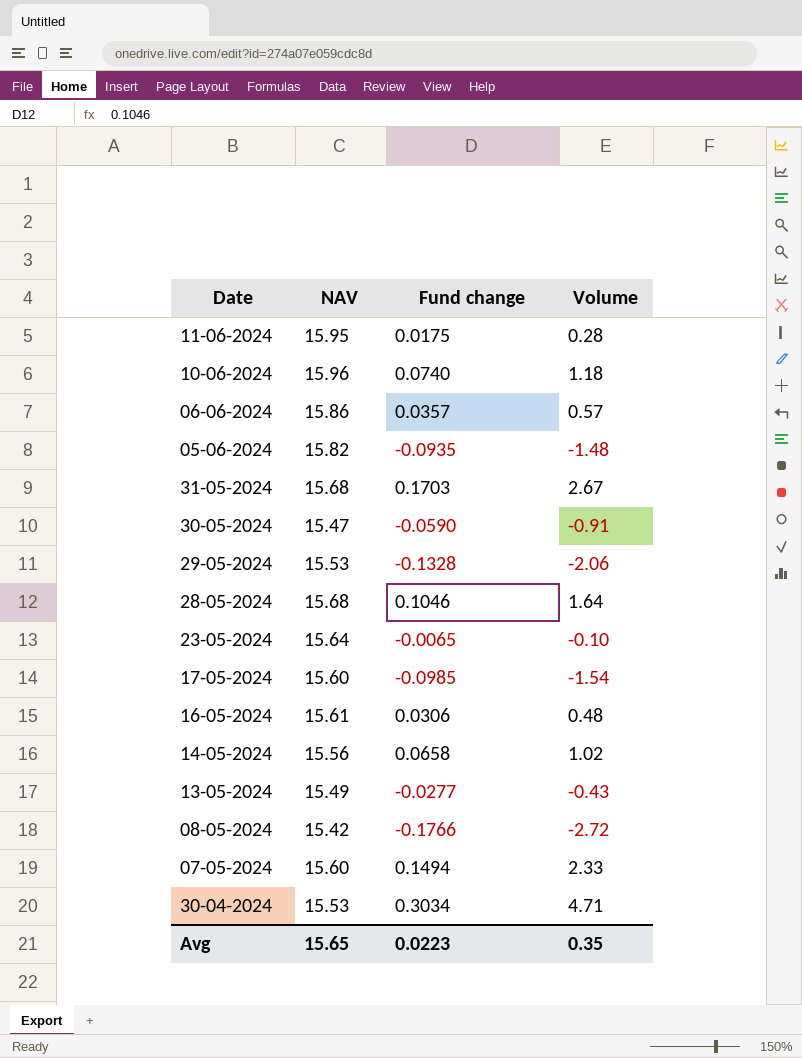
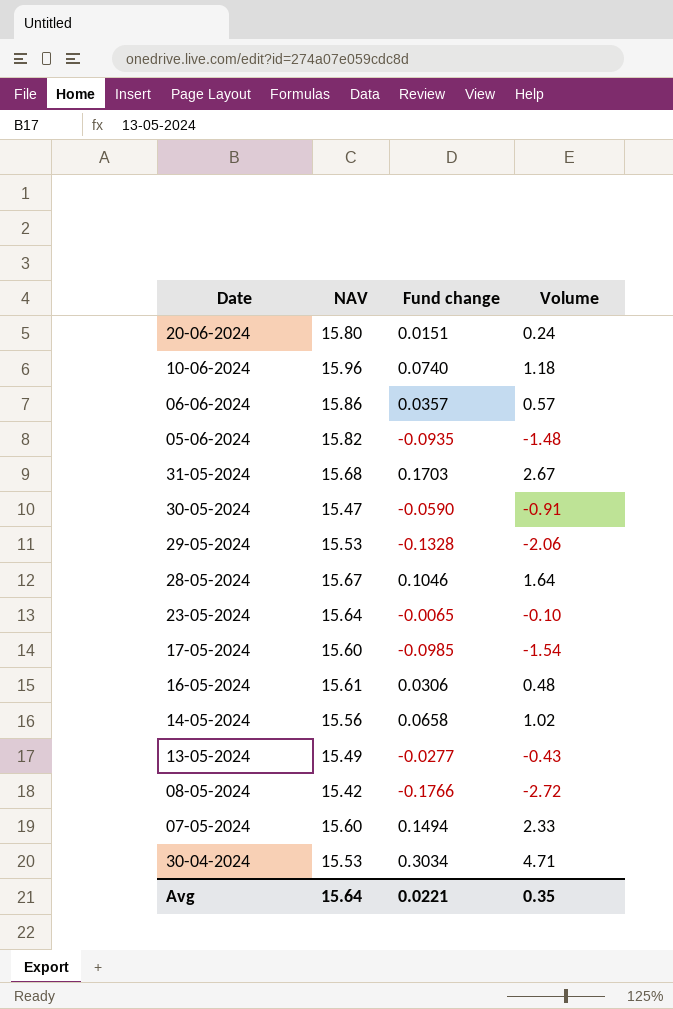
row 11-06-2024: 15.95 | 0.0175 | 0.28 -> none
row 20-06-2024: none -> 15.80 | 0.0151 | 0.24
28-05-2024 | NAV: 15.68 -> 15.67
Avg | NAV: 15.65 -> 15.64
Avg | Fund change: 0.0223 -> 0.0221

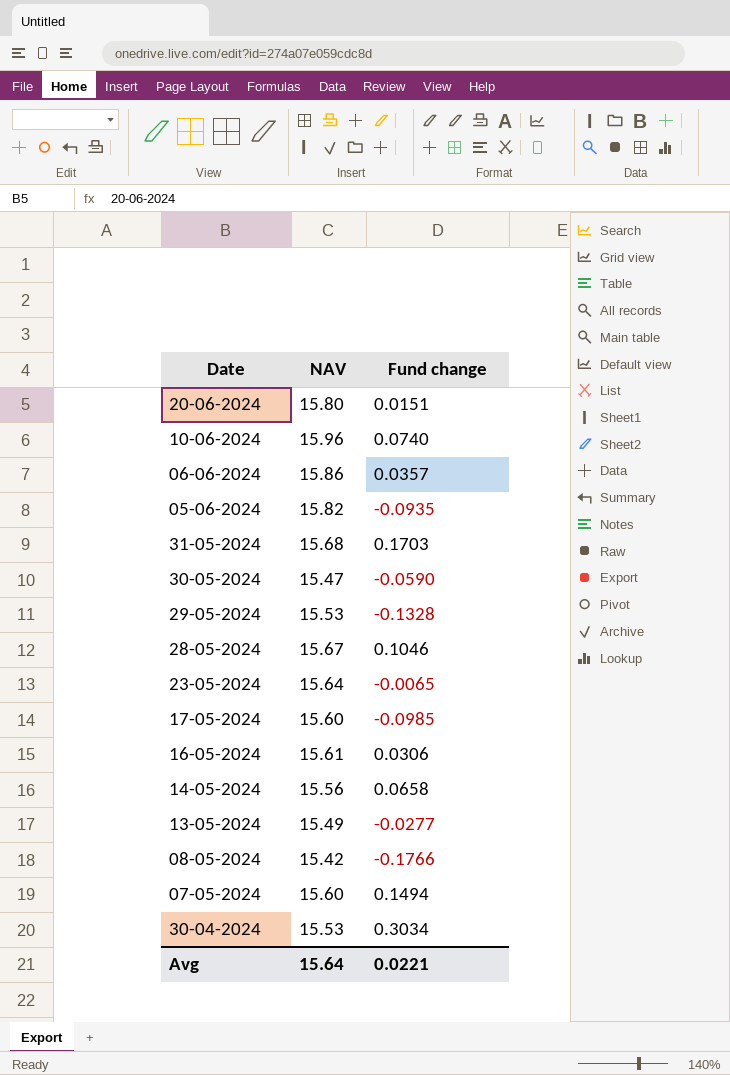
column Volume | formula: [NAV] * [Fund change] -> none

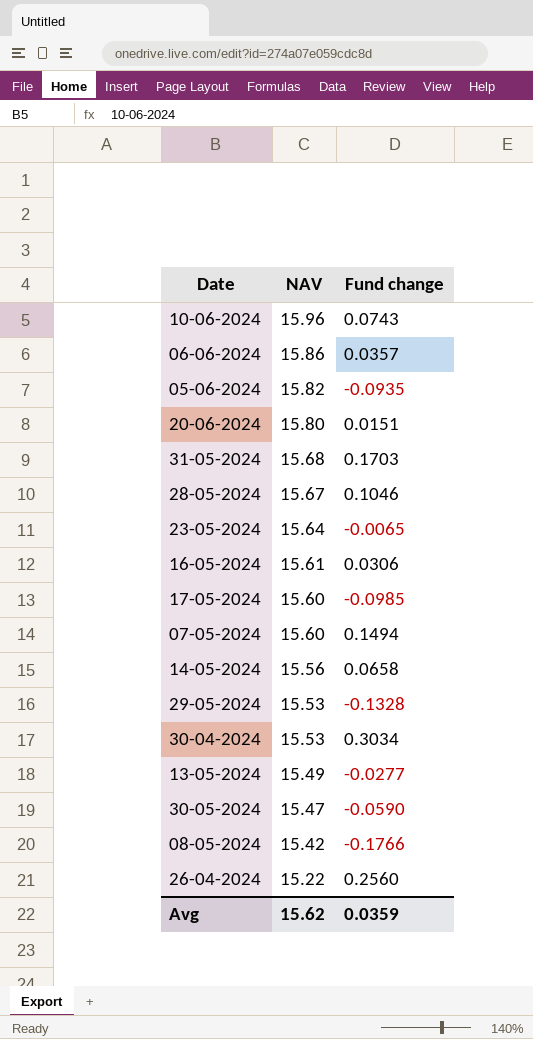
row order: Date descending -> NAV descending
10-06-2024 | Fund change: 0.0740 -> 0.0743
row 26-04-2024: none -> 15.22 | 0.2560
Avg | NAV: 15.64 -> 15.62
Avg | Fund change: 0.0221 -> 0.0359

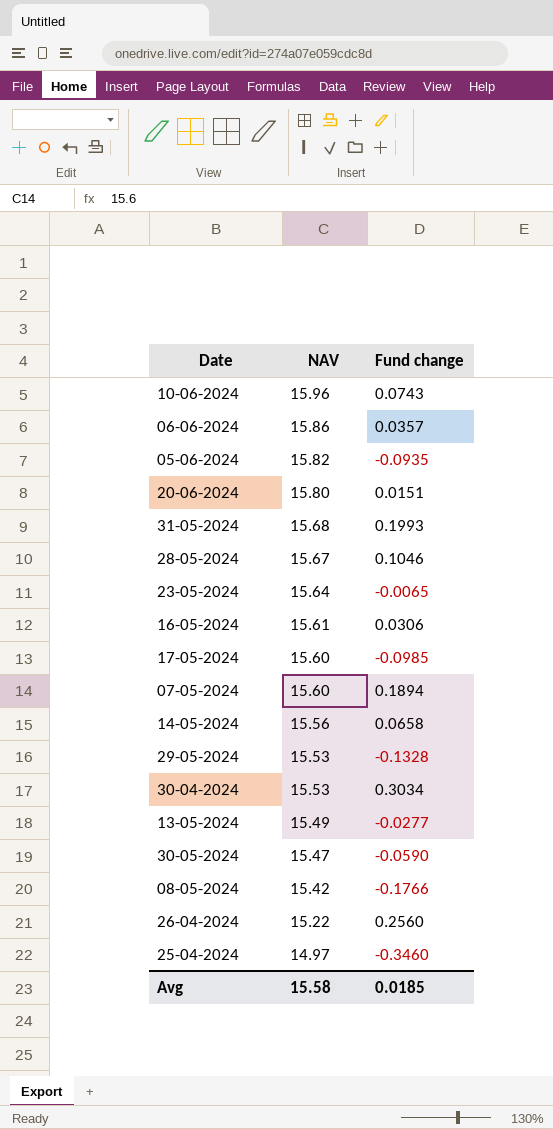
31-05-2024 | Fund change: 0.1703 -> 0.1993
07-05-2024 | Fund change: 0.1494 -> 0.1894
row 25-04-2024: none -> 14.97 | -0.3460
Avg | NAV: 15.62 -> 15.58
Avg | Fund change: 0.0359 -> 0.0185

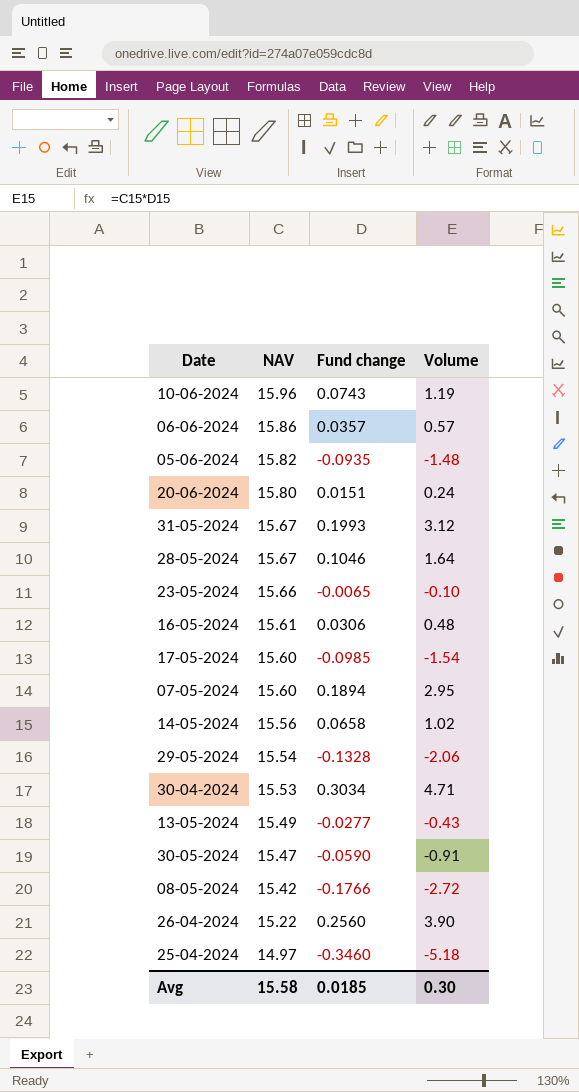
column Volume | formula: none -> [NAV] * [Fund change]
31-05-2024 | NAV: 15.68 -> 15.67
23-05-2024 | NAV: 15.64 -> 15.66
29-05-2024 | NAV: 15.53 -> 15.54

